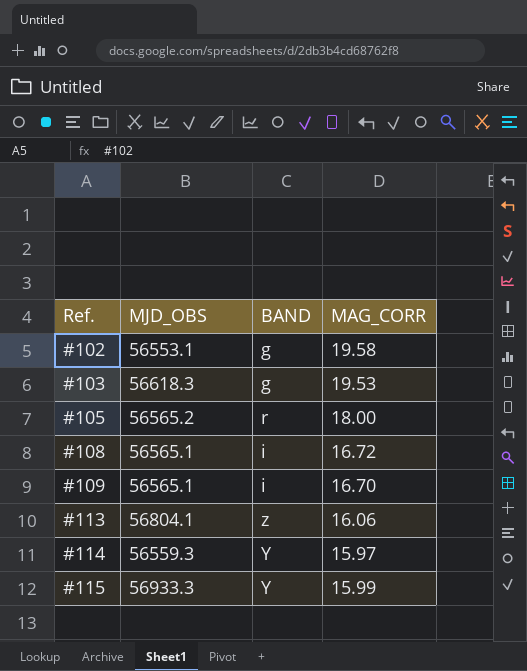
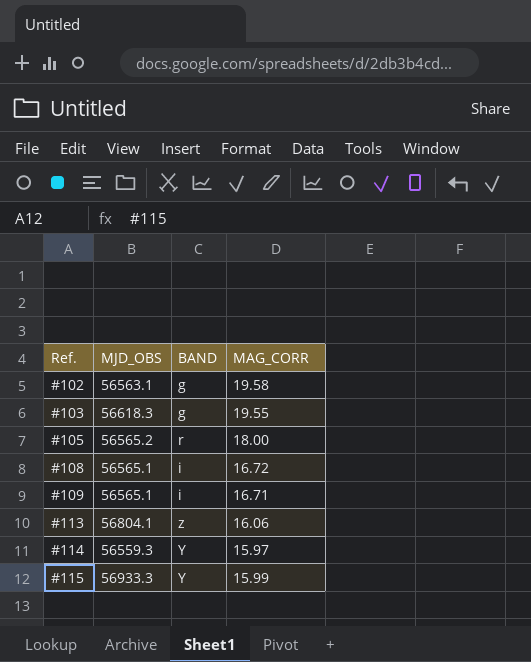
#102 | MJD_OBS: 56553.1 -> 56563.1
#103 | MAG_CORR: 19.53 -> 19.55
#109 | MAG_CORR: 16.70 -> 16.71

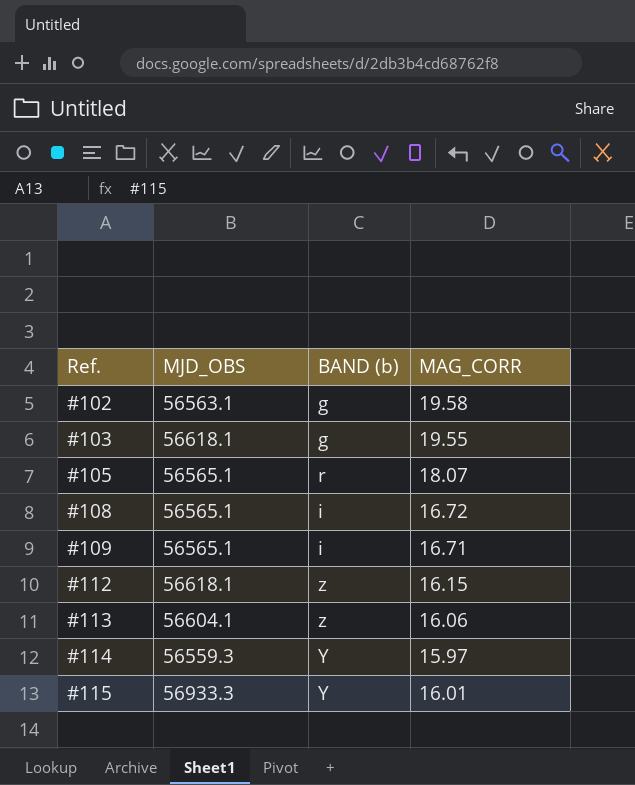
column name: BAND -> BAND (b)
#103 | MJD_OBS: 56618.3 -> 56618.1
#105 | MJD_OBS: 56565.2 -> 56565.1
#105 | MAG_CORR: 18.00 -> 18.07
row #112: none -> 56618.1 | z | 16.15
#113 | MJD_OBS: 56804.1 -> 56604.1
#115 | MAG_CORR: 15.99 -> 16.01

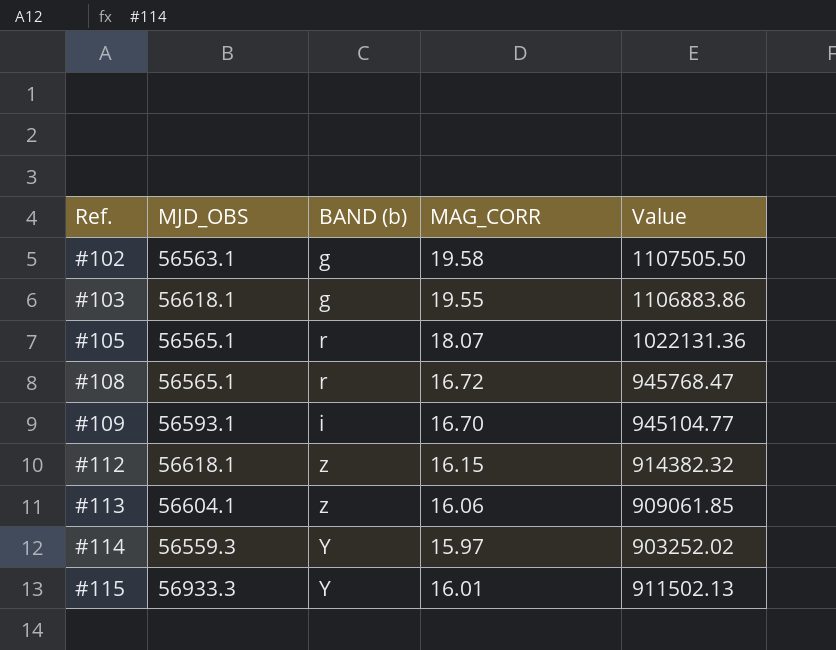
column Value | formula: none -> [MJD_OBS] * [MAG_CORR]
#108 | BAND (b): i -> r
#109 | MJD_OBS: 56565.1 -> 56593.1
#109 | MAG_CORR: 16.71 -> 16.70

